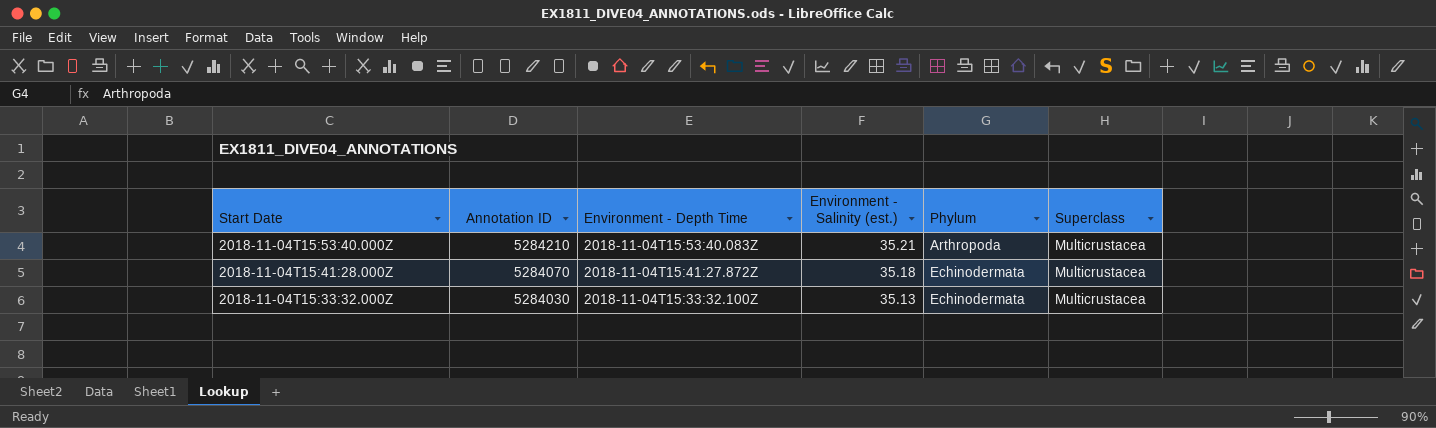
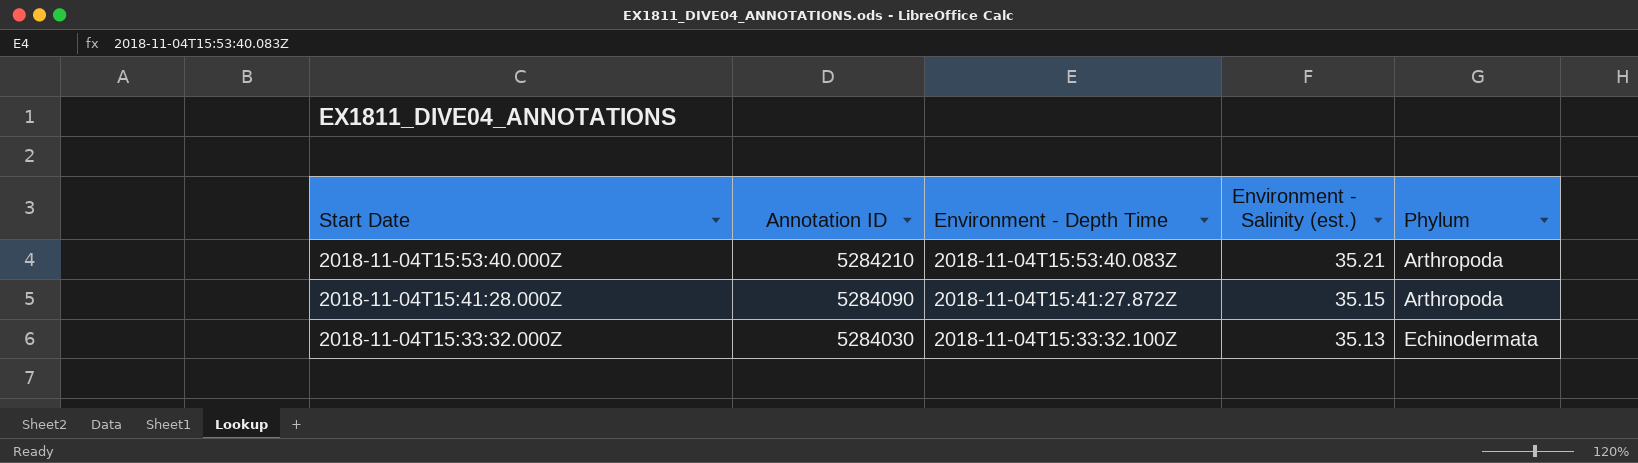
column Superclass | position: 6 -> none
2018-11-04T15:41:28.000Z | Annotation ID: 5284070 -> 5284090
2018-11-04T15:41:28.000Z | Environment - Salinity (est.): 35.18 -> 35.15
2018-11-04T15:41:28.000Z | Phylum: Echinodermata -> Arthropoda

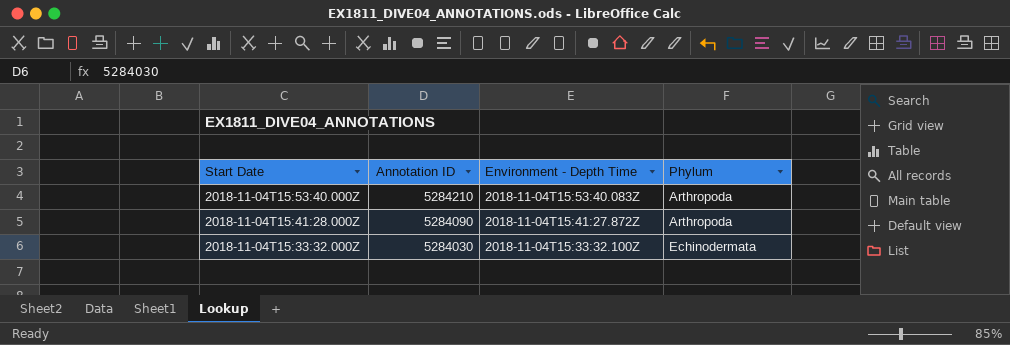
column Environment - Salinity (est.) | position: 4 -> none

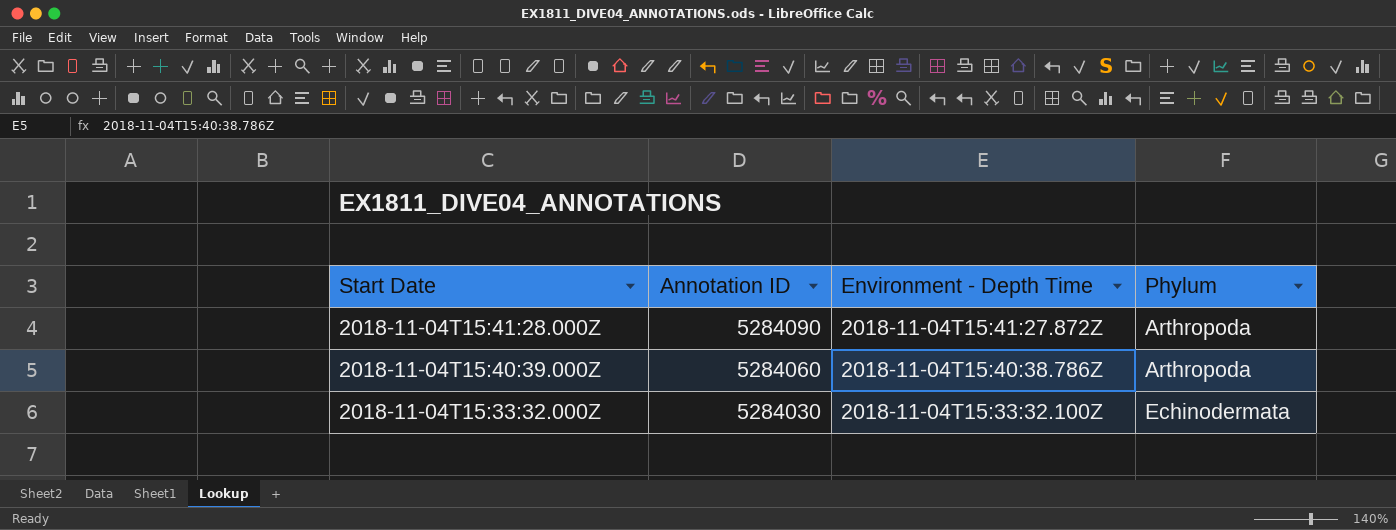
row 2018-11-04T15:53:40.000Z: 5284210 | 2018-11-04T15:53:40.083Z | Arthropoda -> none
row 2018-11-04T15:40:39.000Z: none -> 5284060 | 2018-11-04T15:40:38.786Z | Arthropoda

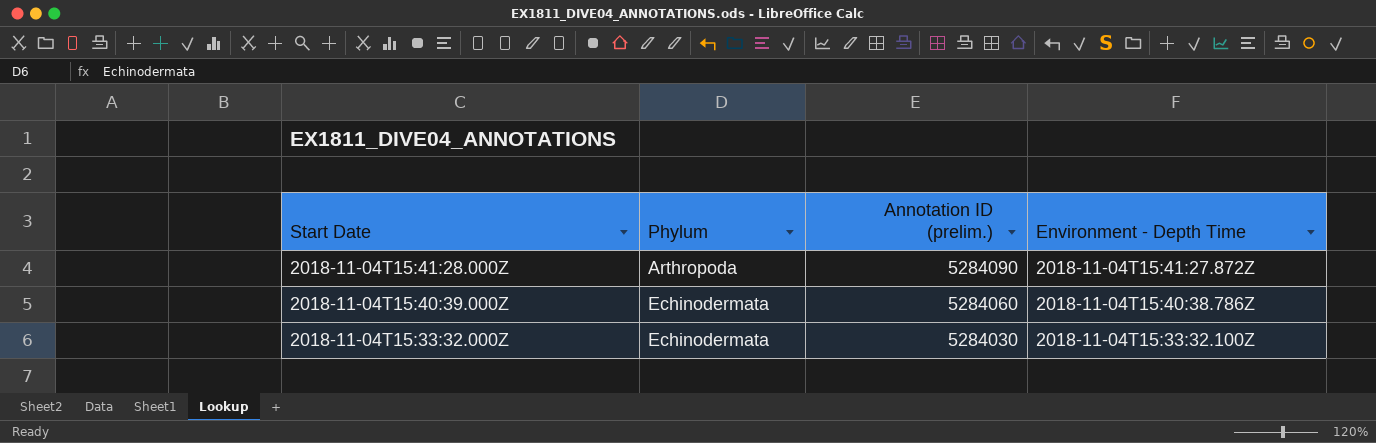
column Phylum | position: 4 -> 2
column name: Annotation ID -> Annotation ID (prelim.)
2018-11-04T15:40:39.000Z | Phylum: Arthropoda -> Echinodermata

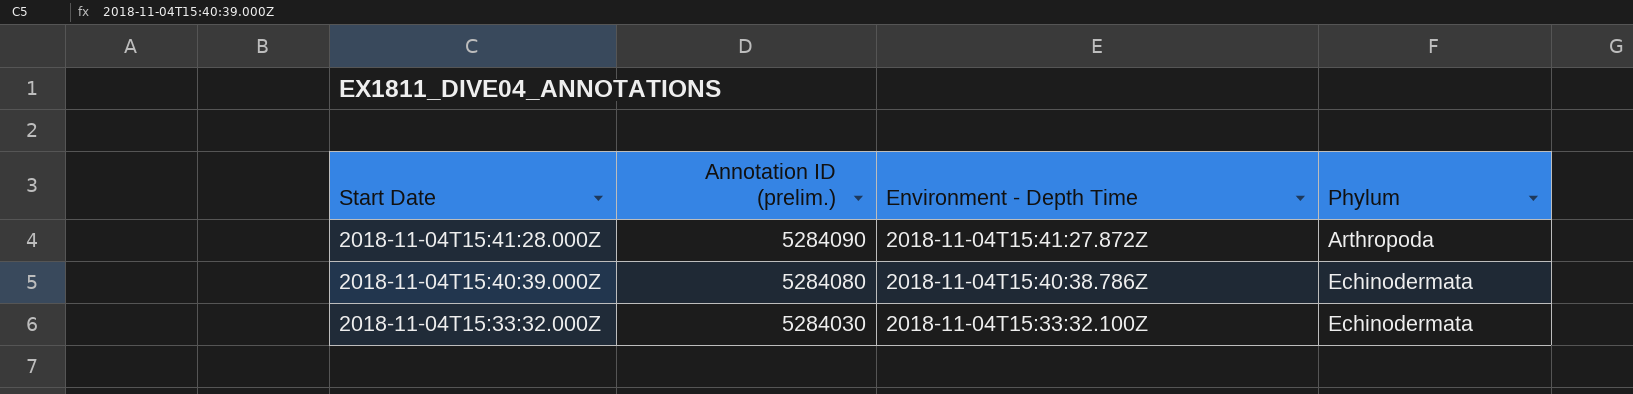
column Phylum | position: 2 -> 4
2018-11-04T15:40:39.000Z | Annotation ID (prelim.): 5284060 -> 5284080

